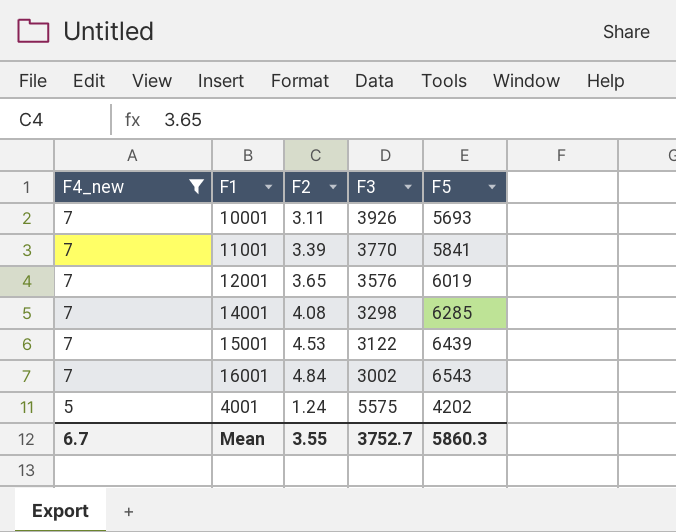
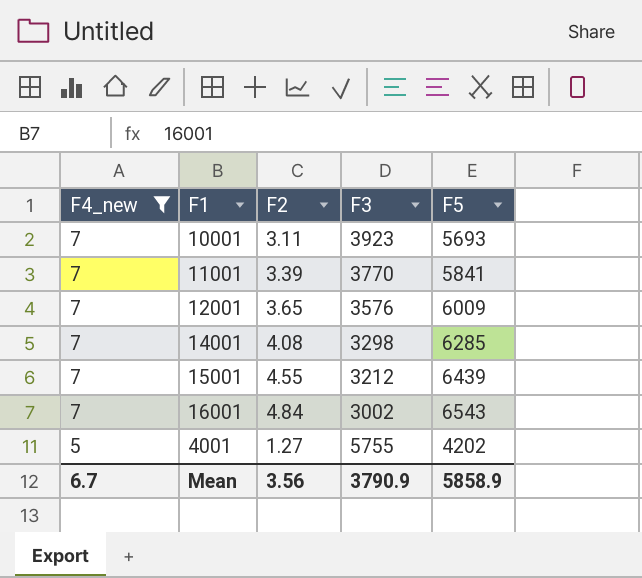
10001 | F3: 3926 -> 3923
12001 | F5: 6019 -> 6009
15001 | F2: 4.53 -> 4.55
15001 | F3: 3122 -> 3212
4001 | F2: 1.24 -> 1.27
4001 | F3: 5575 -> 5755
Mean | F2: 3.55 -> 3.56
Mean | F3: 3752.7 -> 3790.9
Mean | F5: 5860.3 -> 5858.9

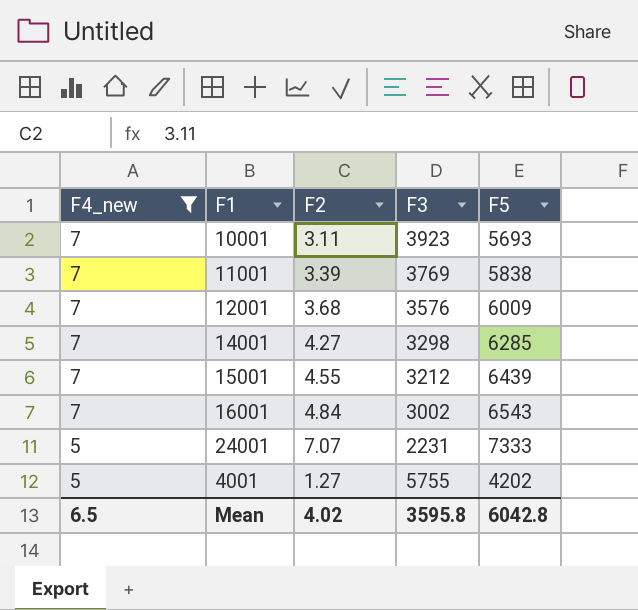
11001 | F3: 3770 -> 3769
11001 | F5: 5841 -> 5838
12001 | F2: 3.65 -> 3.68
14001 | F2: 4.08 -> 4.27
row 24001: none -> 5 | 7.07 | 2231 | 7333
Mean | F4_new: 6.7 -> 6.5
Mean | F2: 3.56 -> 4.02
Mean | F3: 3790.9 -> 3595.8
Mean | F5: 5858.9 -> 6042.8

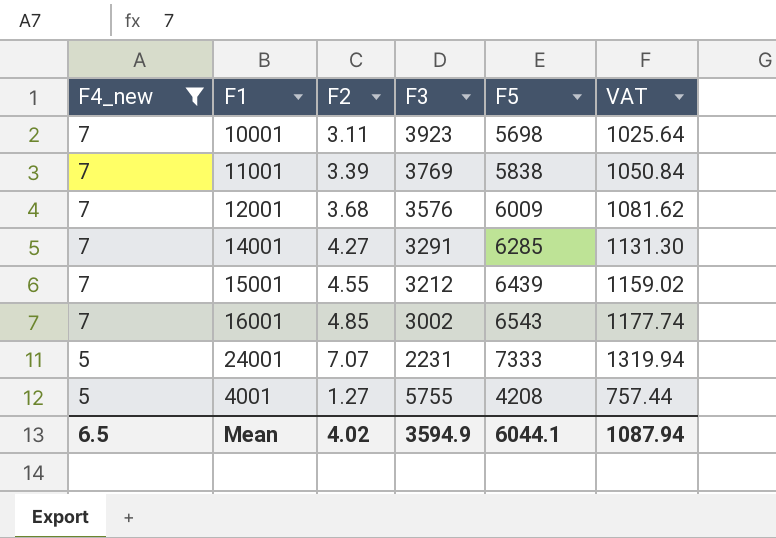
column VAT | formula: none -> [F5] * 0.18
10001 | F5: 5693 -> 5698
14001 | F3: 3298 -> 3291
16001 | F2: 4.84 -> 4.85
4001 | F5: 4202 -> 4208
Mean | F3: 3595.8 -> 3594.9
Mean | F5: 6042.8 -> 6044.1

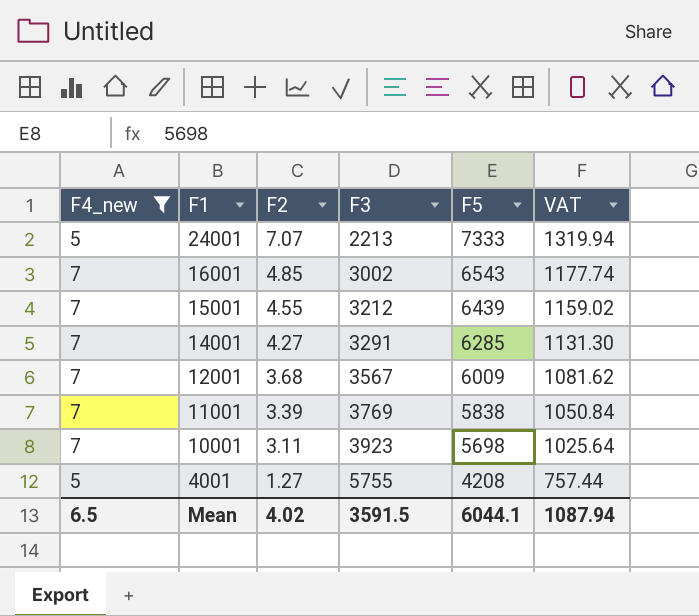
row order: F4_new descending -> F1 descending
24001 | F3: 2231 -> 2213
12001 | F3: 3576 -> 3567
Mean | F3: 3594.9 -> 3591.5

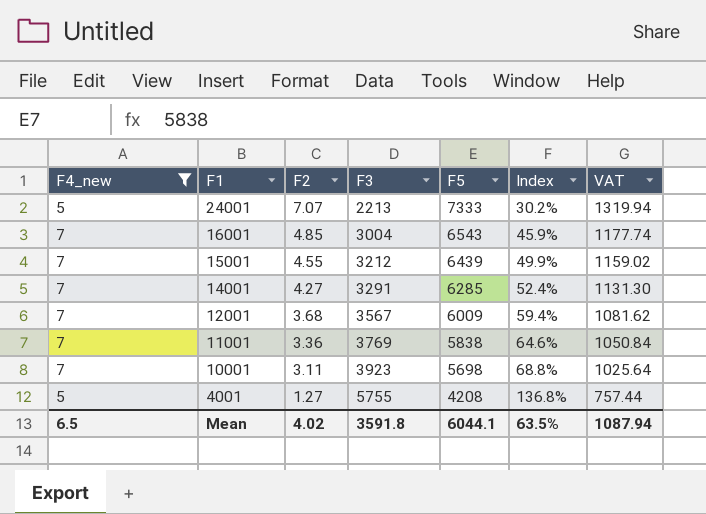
column Index | formula: none -> [F3] / [F5]
16001 | F3: 3002 -> 3004
11001 | F2: 3.39 -> 3.36
Mean | F3: 3591.5 -> 3591.8

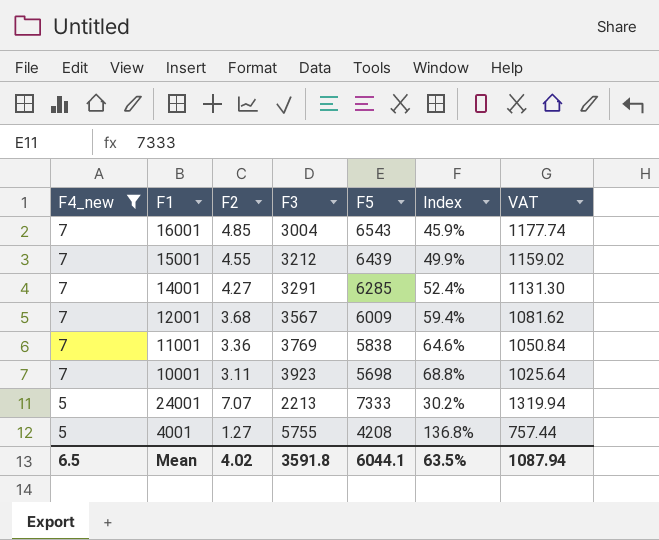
row order: F1 descending -> F4_new descending

